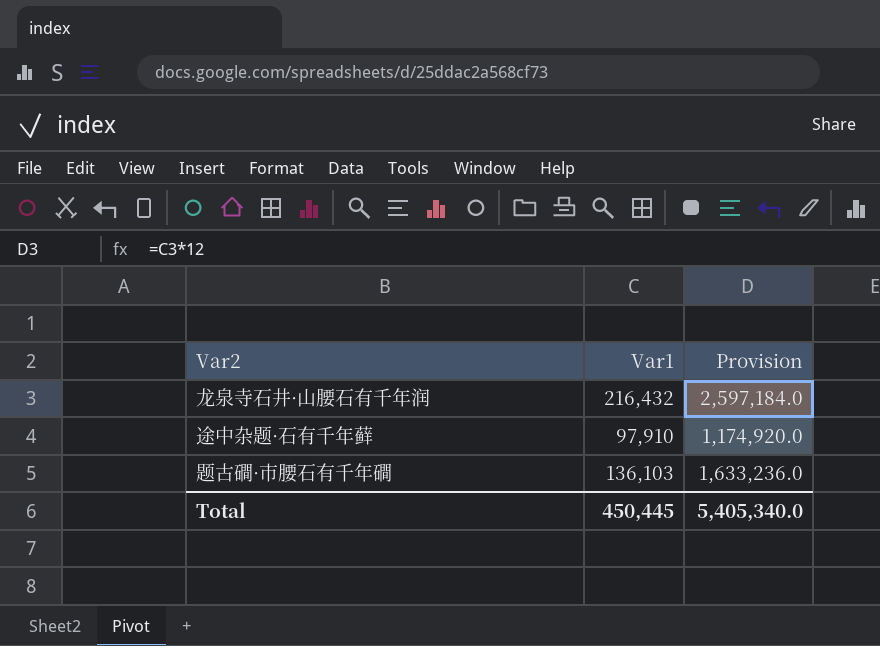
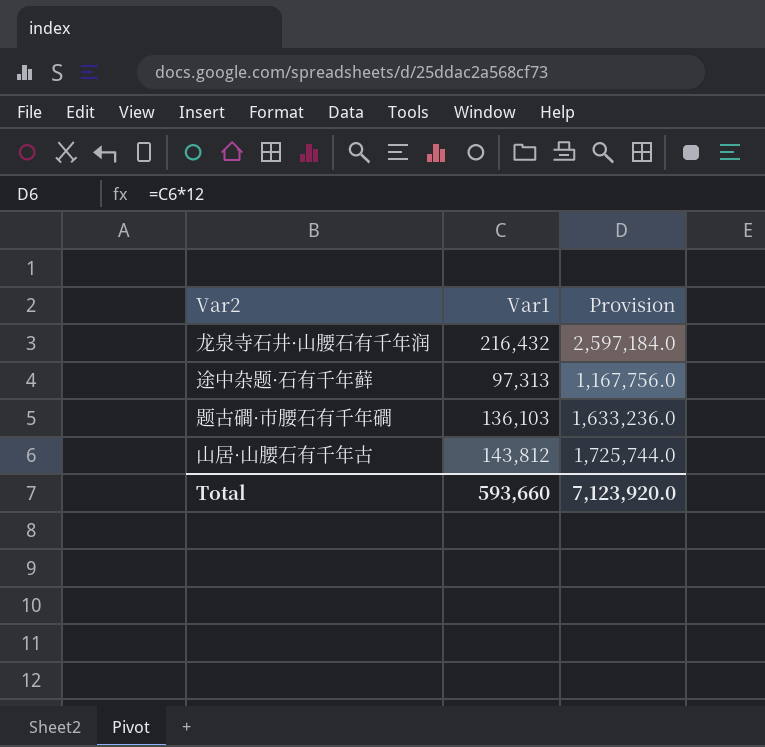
途中杂题·石有千年藓 | Var1: 97,910 -> 97,313
途中杂题·石有千年藓 | Provision: 1,174,920.0 -> 1,167,756.0
row 山居·山腰石有千年古: none -> 143,812 | 1,725,744.0
Total | Var1: 450,445 -> 593,660
Total | Provision: 5,405,340.0 -> 7,123,920.0

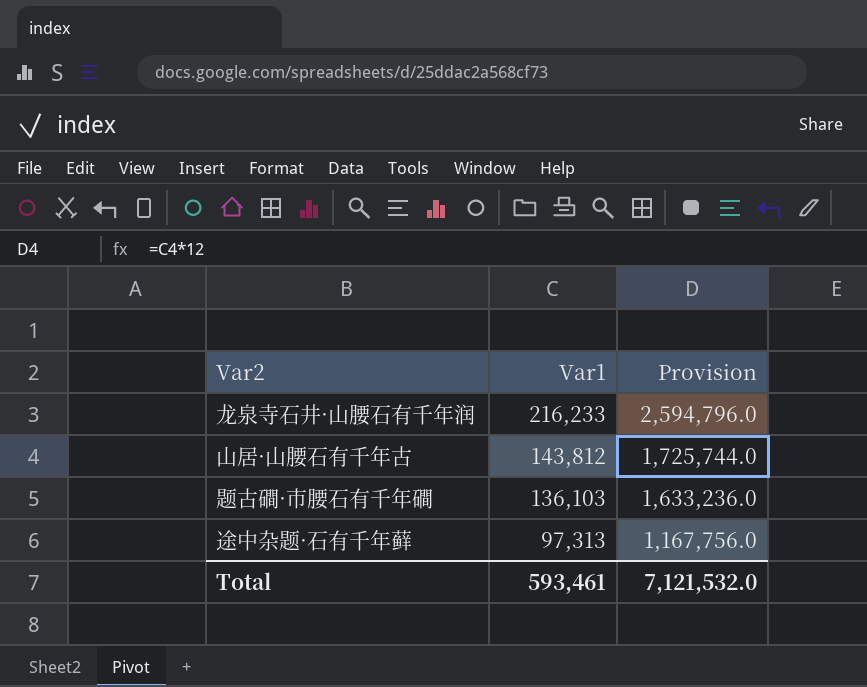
row order: none -> Var1 descending
龙泉寺石井·山腰石有千年润 | Var1: 216,432 -> 216,233
龙泉寺石井·山腰石有千年润 | Provision: 2,597,184.0 -> 2,594,796.0
Total | Var1: 593,660 -> 593,461
Total | Provision: 7,123,920.0 -> 7,121,532.0

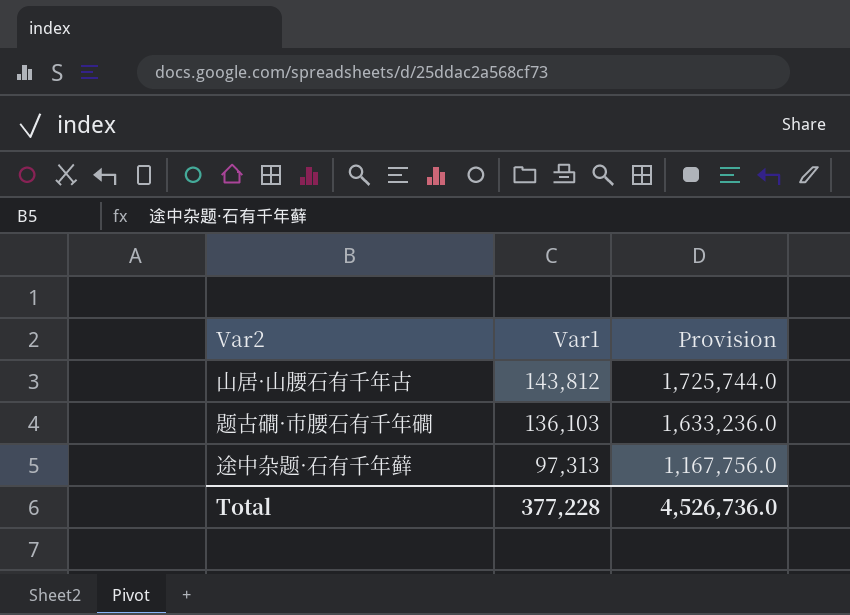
row 龙泉寺石井·山腰石有千年润: 216,233 | 2,594,796.0 -> none
Total | Var1: 593,461 -> 377,228
Total | Provision: 7,121,532.0 -> 4,526,736.0

